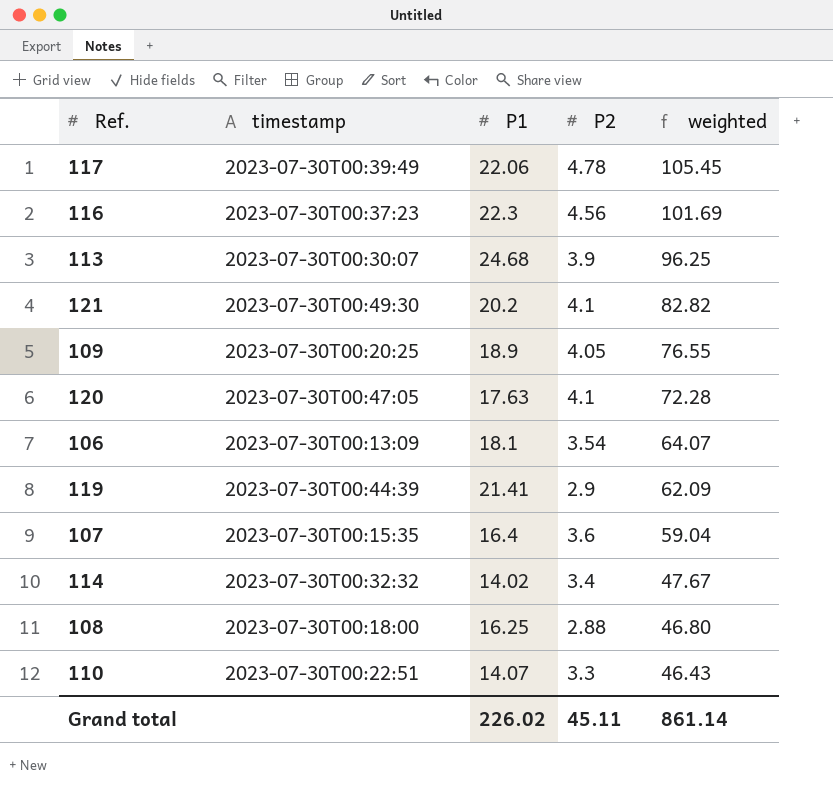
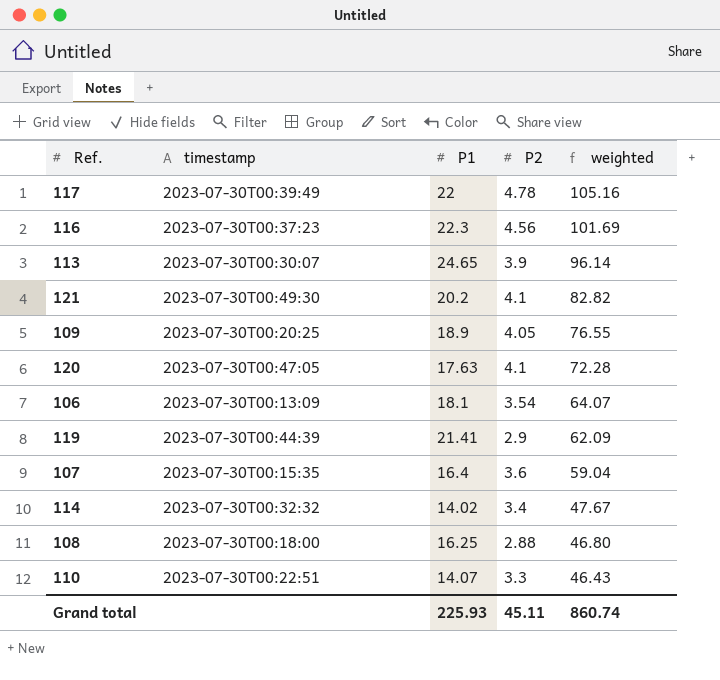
117 | P1: 22.06 -> 22
117 | weighted: 105.45 -> 105.16
113 | P1: 24.68 -> 24.65
113 | weighted: 96.25 -> 96.14
Grand total | P1: 226.02 -> 225.93
Grand total | weighted: 861.14 -> 860.74

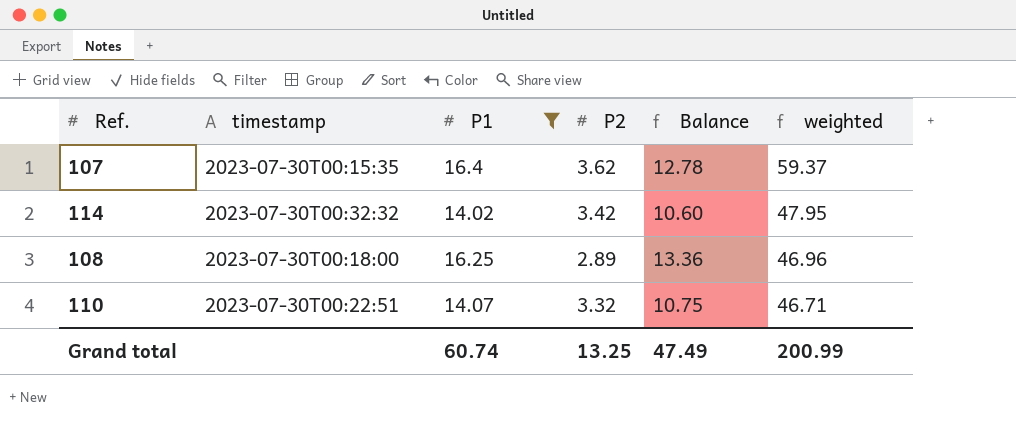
filter: none -> P1 <= 16.4
column Balance | formula: none -> [P1] - [P2]
107 | P2: 3.6 -> 3.62
107 | weighted: 59.04 -> 59.37
114 | P2: 3.4 -> 3.42
114 | weighted: 47.67 -> 47.95
108 | P2: 2.88 -> 2.89
108 | weighted: 46.80 -> 46.96
110 | P2: 3.3 -> 3.32
110 | weighted: 46.43 -> 46.71
Grand total | P1: 225.93 -> 60.74
Grand total | P2: 45.11 -> 13.25
Grand total | weighted: 860.74 -> 200.99

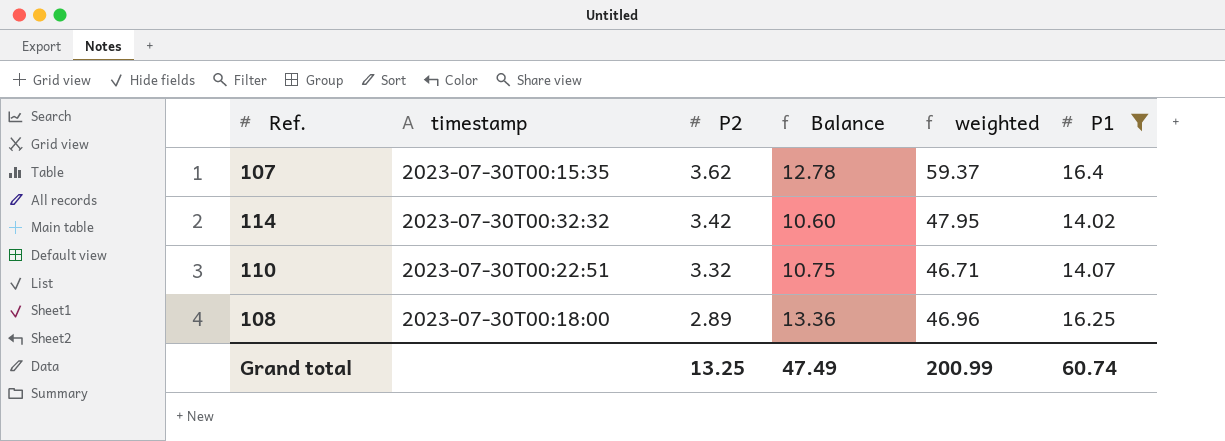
row order: weighted descending -> P2 descending
column P1 | position: 3 -> 6

